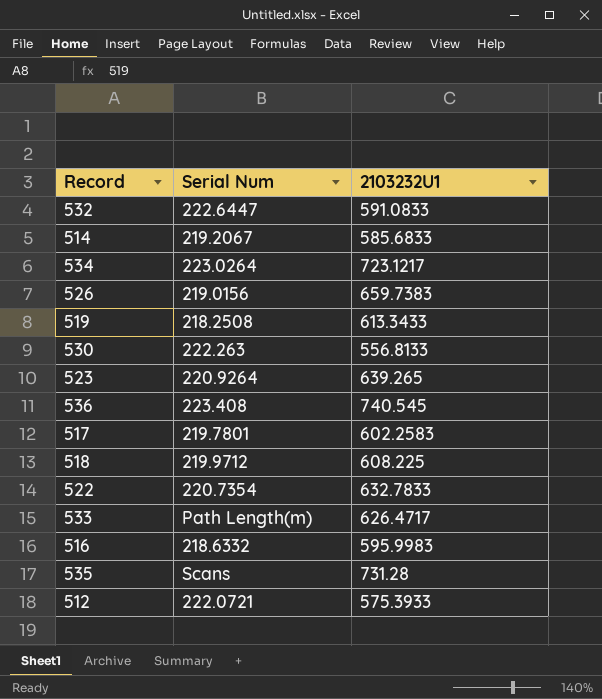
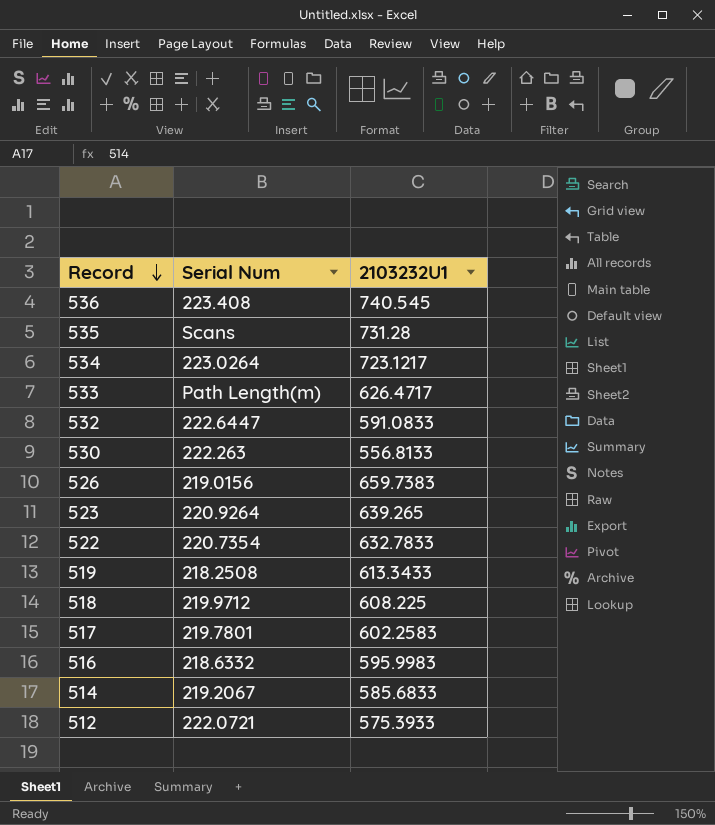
row order: none -> Record descending

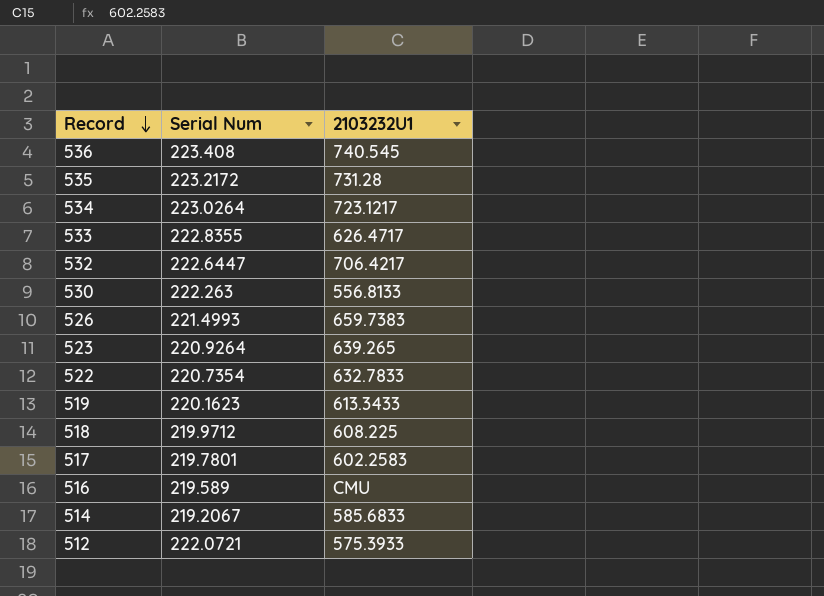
535 | Serial Num: Scans -> 223.2172
533 | Serial Num: Path Length(m) -> 222.8355
532 | 2103232U1: 591.0833 -> 706.4217
526 | Serial Num: 219.0156 -> 221.4993
519 | Serial Num: 218.2508 -> 220.1623
516 | Serial Num: 218.6332 -> 219.589
516 | 2103232U1: 595.9983 -> CMU

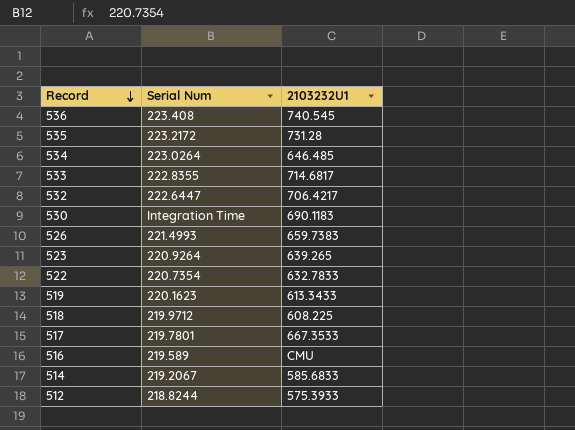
534 | 2103232U1: 723.1217 -> 646.485
533 | 2103232U1: 626.4717 -> 714.6817
530 | Serial Num: 222.263 -> Integration Time
530 | 2103232U1: 556.8133 -> 690.1183
517 | 2103232U1: 602.2583 -> 667.3533
512 | Serial Num: 222.0721 -> 218.8244

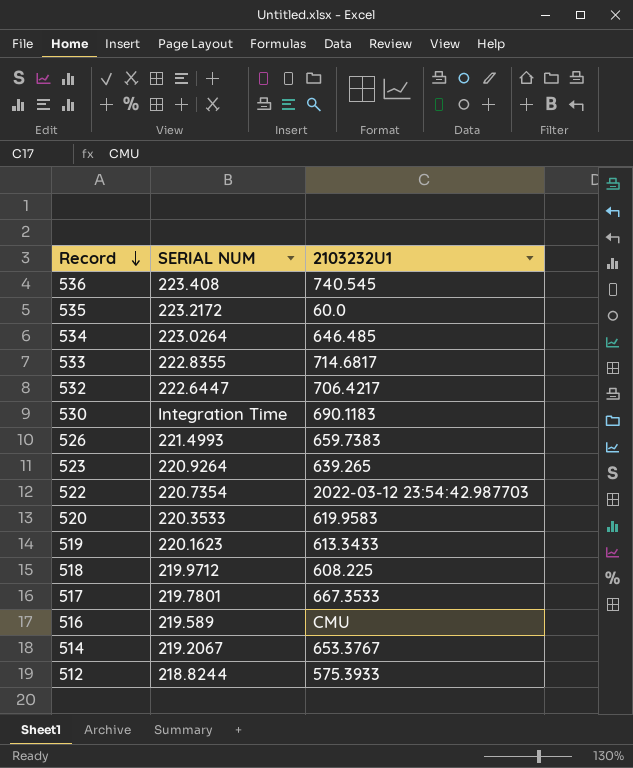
column name: Serial Num -> SERIAL NUM
535 | 2103232U1: 731.28 -> 60.0
522 | 2103232U1: 632.7833 -> 2022-03-12 23:54:42.987703
row 520: none -> 220.3533 | 619.9583
514 | 2103232U1: 585.6833 -> 653.3767

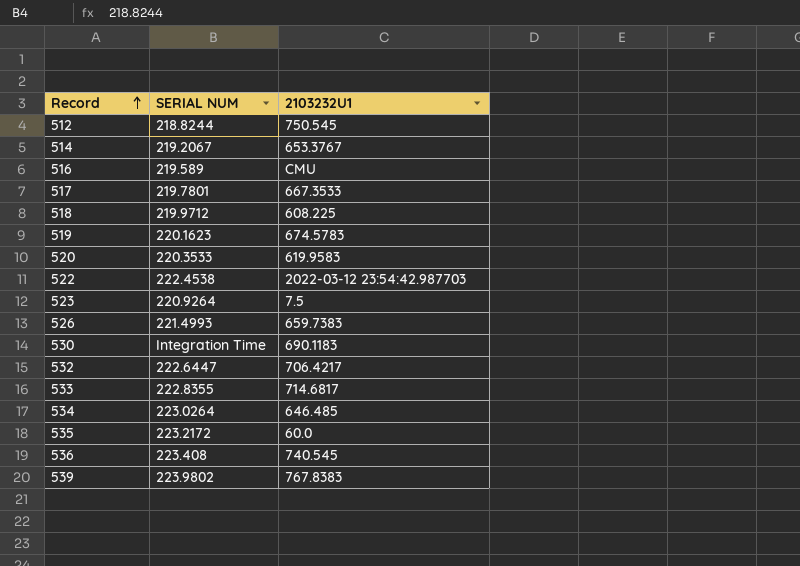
row order: Record descending -> Record ascending
512 | 2103232U1: 575.3933 -> 750.545
519 | 2103232U1: 613.3433 -> 674.5783
522 | SERIAL NUM: 220.7354 -> 222.4538
523 | 2103232U1: 639.265 -> 7.5
row 539: none -> 223.9802 | 767.8383

